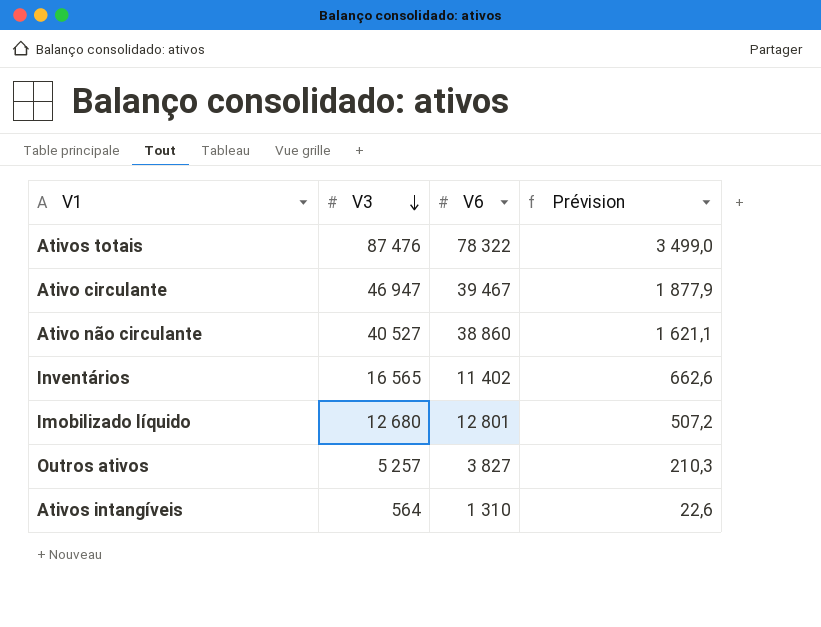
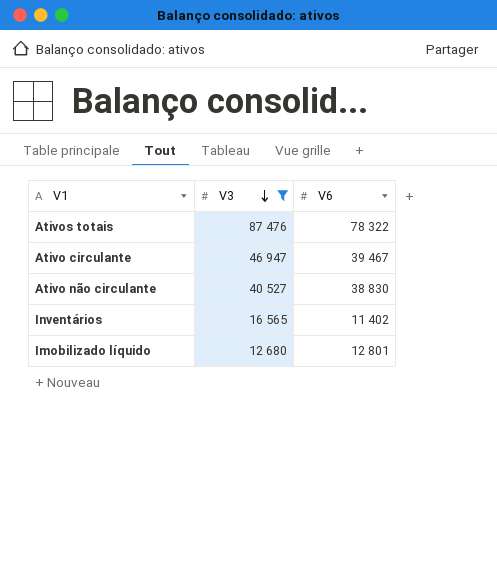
filter: none -> V3 >= 12 680
column Prévision | formula: [V3] * 0,04 -> none
Ativo não circulante | V6: 38 860 -> 38 830

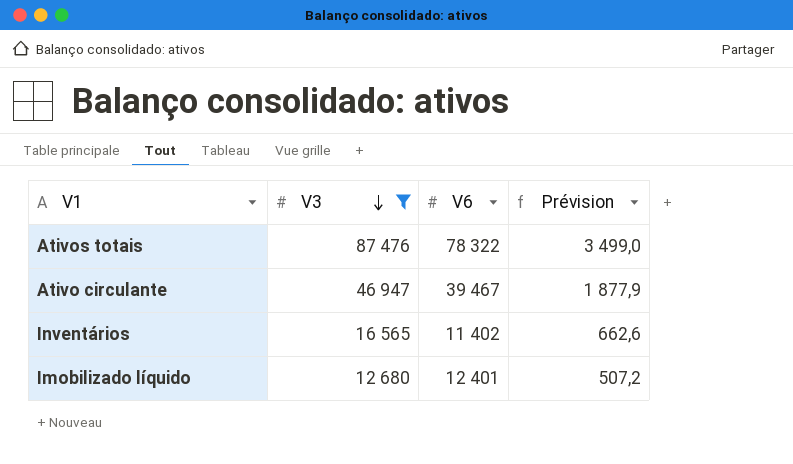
column Prévision | formula: none -> [V3] * 0,04
row Ativo não circulante: 40 527 | 38 830 -> none
Imobilizado líquido | V6: 12 801 -> 12 401

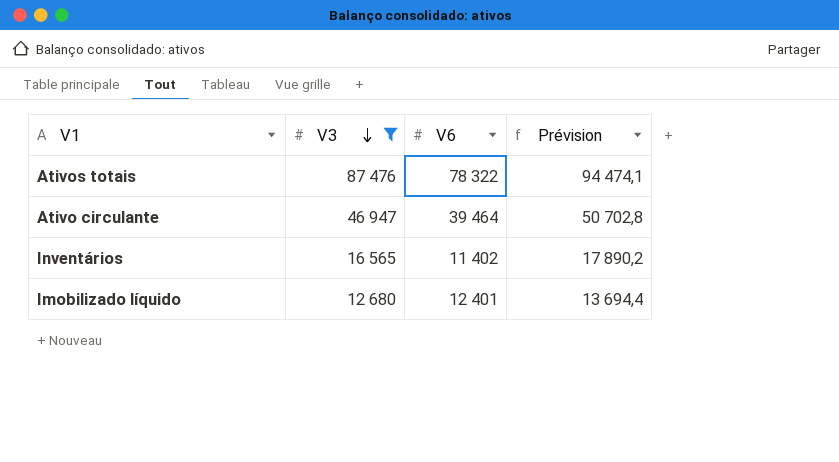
column Prévision | formula: [V3] * 0,04 -> [V3] * 1,08
Ativo circulante | V6: 39 467 -> 39 464

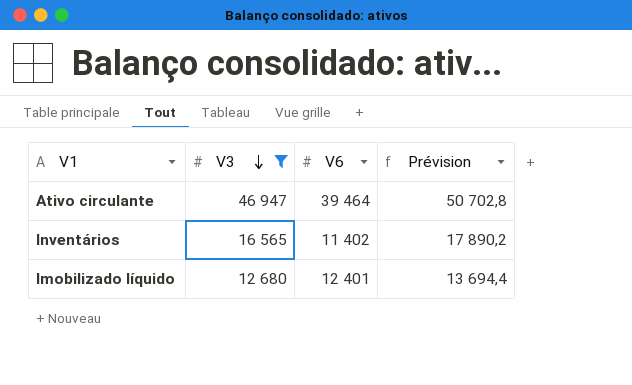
row Ativos totais: 87 476 | 78 322 | 94 474,1 -> none

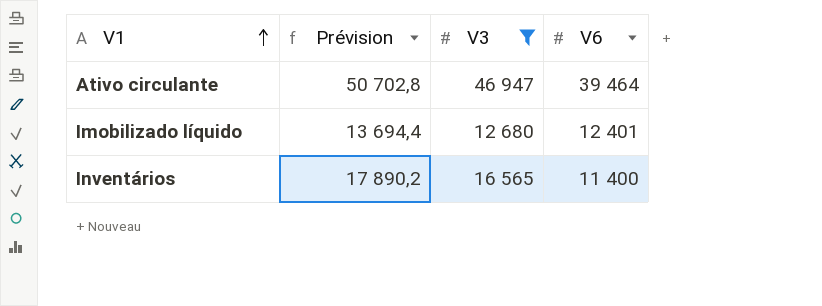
row order: V3 descending -> V1 ascending
column Prévision | position: 4 -> 2
Inventários | V6: 11 402 -> 11 400

